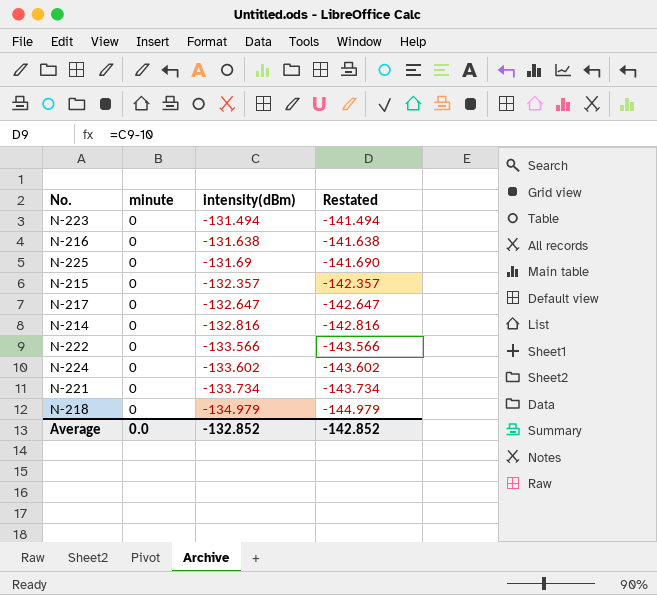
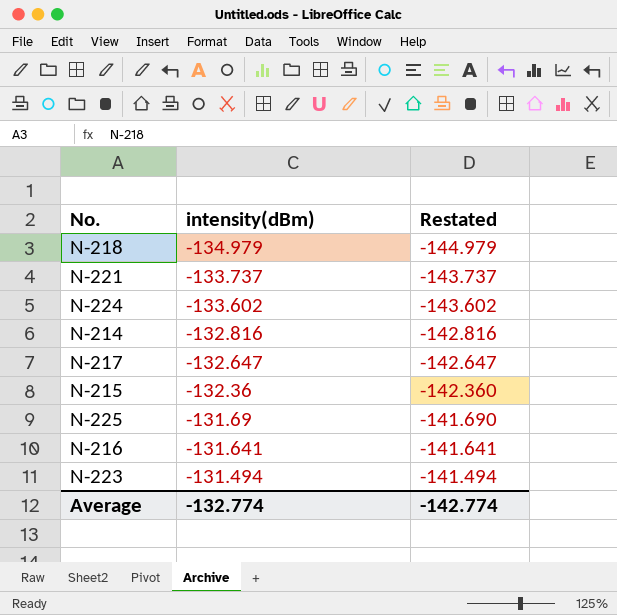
row order: intensity(dBm) descending -> intensity(dBm) ascending
column minute | position: 2 -> none
row N-222: 0 | -133.566 | -143.566 -> none
N-221 | intensity(dBm): -133.734 -> -133.737
N-221 | Restated: -143.734 -> -143.737
N-215 | intensity(dBm): -132.357 -> -132.36
N-215 | Restated: -142.357 -> -142.360
N-216 | intensity(dBm): -131.638 -> -131.641
N-216 | Restated: -141.638 -> -141.641
Average | intensity(dBm): -132.852 -> -132.774
Average | Restated: -142.852 -> -142.774

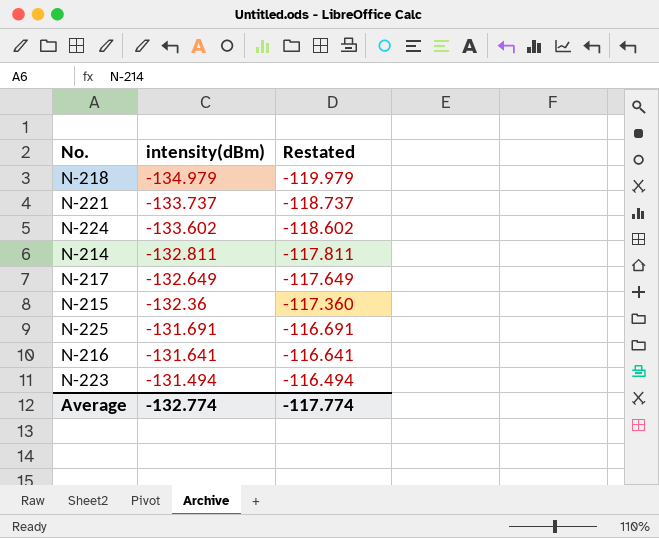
column Restated | formula: [intensity(dBm)] - 10 -> [intensity(dBm)] + 15
N-214 | intensity(dBm): -132.816 -> -132.811
N-217 | intensity(dBm): -132.647 -> -132.649
N-225 | intensity(dBm): -131.69 -> -131.691
Average | Restated: -142.774 -> -117.774

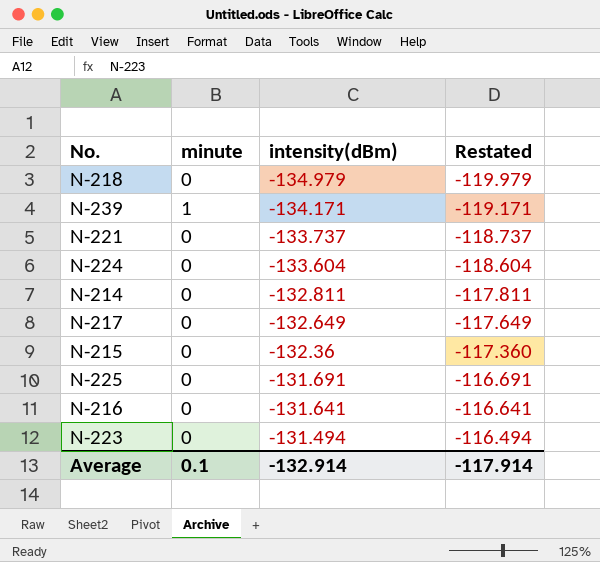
column minute | position: none -> 2
row N-239: none -> 1 | -134.171 | -119.171
N-224 | intensity(dBm): -133.602 -> -133.604
N-224 | Restated: -118.602 -> -118.604
Average | intensity(dBm): -132.774 -> -132.914
Average | Restated: -117.774 -> -117.914

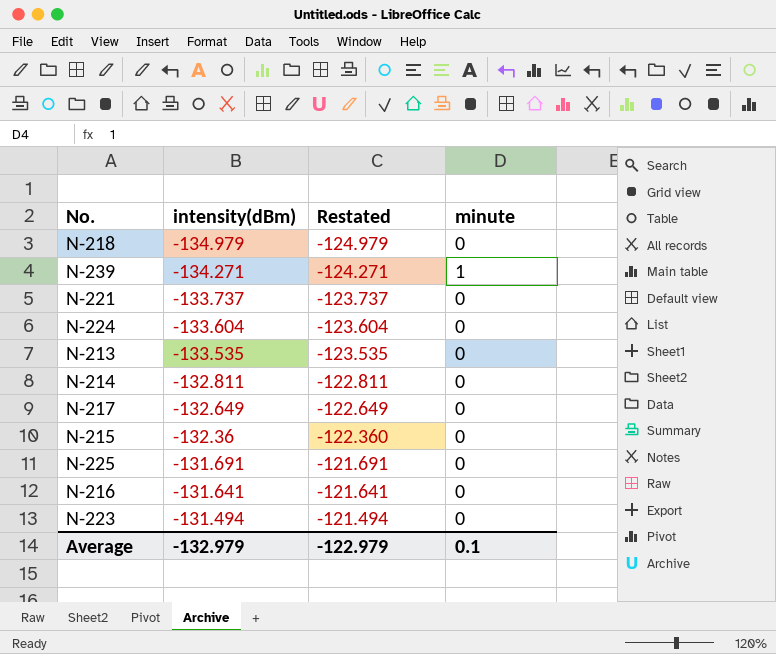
column Restated | formula: [intensity(dBm)] + 15 -> [intensity(dBm)] + 10
column minute | position: 2 -> 4
N-239 | intensity(dBm): -134.171 -> -134.271
row N-213: none -> -133.535 | -123.535 | 0
Average | intensity(dBm): -132.914 -> -132.979
Average | Restated: -117.914 -> -122.979

